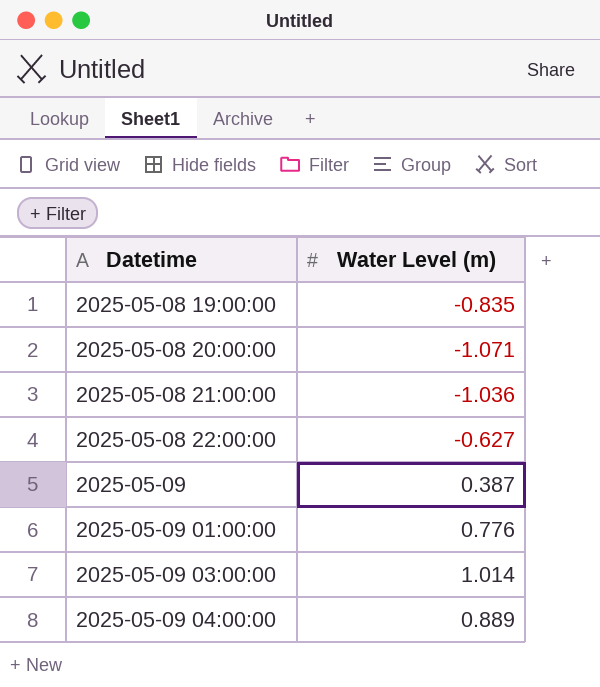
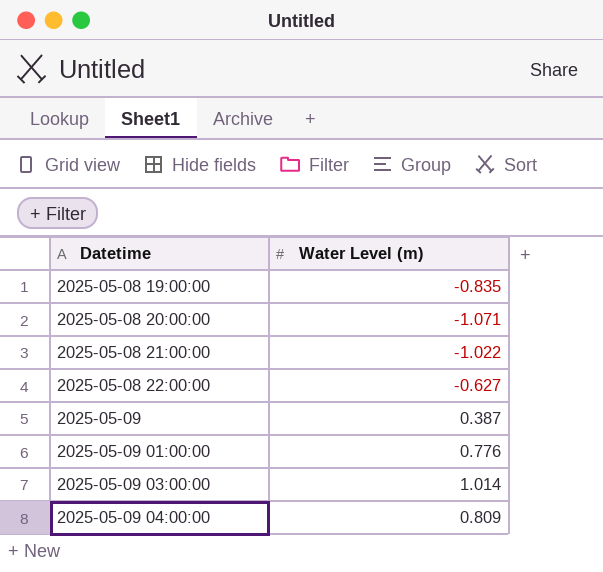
2025-05-08 21:00:00 | Water Level (m): -1.036 -> -1.022
2025-05-09 04:00:00 | Water Level (m): 0.889 -> 0.809

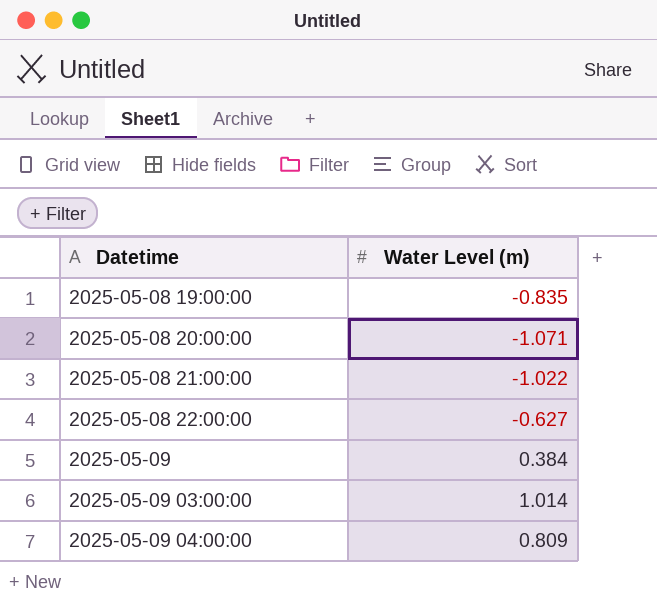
row 2025-05-09 01:00:00: 0.776 -> none
2025-05-09 | Water Level (m): 0.387 -> 0.384

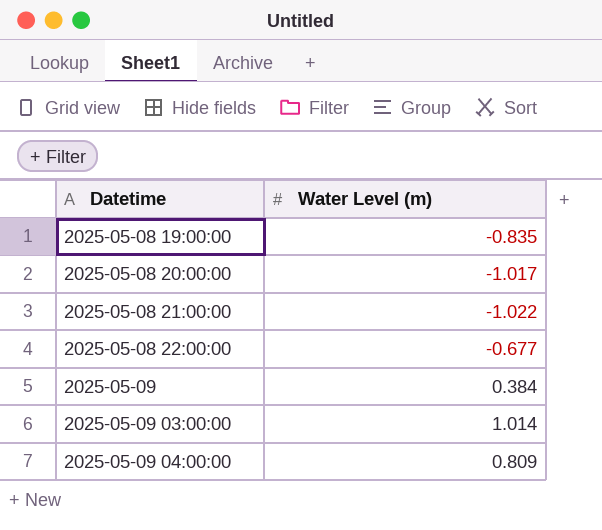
2025-05-08 20:00:00 | Water Level (m): -1.071 -> -1.017
2025-05-08 22:00:00 | Water Level (m): -0.627 -> -0.677

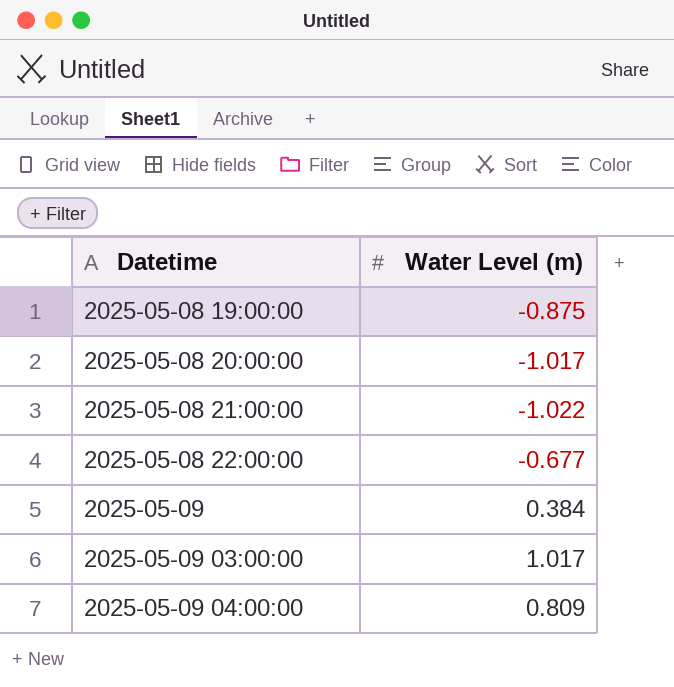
2025-05-08 19:00:00 | Water Level (m): -0.835 -> -0.875
2025-05-09 03:00:00 | Water Level (m): 1.014 -> 1.017

